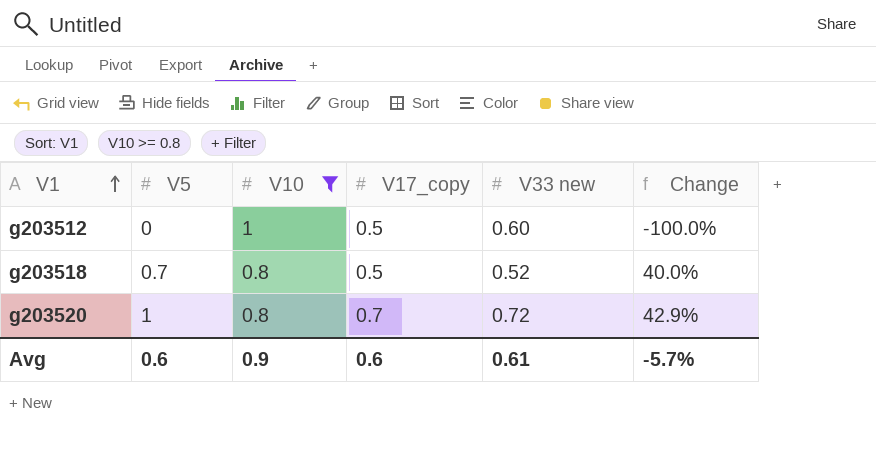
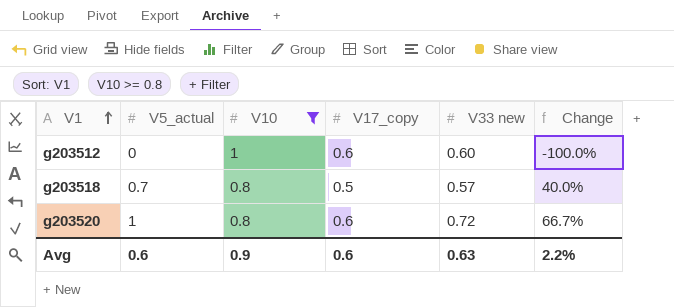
column name: V5 -> V5_actual
g203512 | V17_copy: 0.5 -> 0.6
g203518 | V33 new: 0.52 -> 0.57
g203520 | V17_copy: 0.7 -> 0.6
g203520 | Change: 42.9% -> 66.7%
Avg | V33 new: 0.61 -> 0.63
Avg | Change: -5.7% -> 2.2%

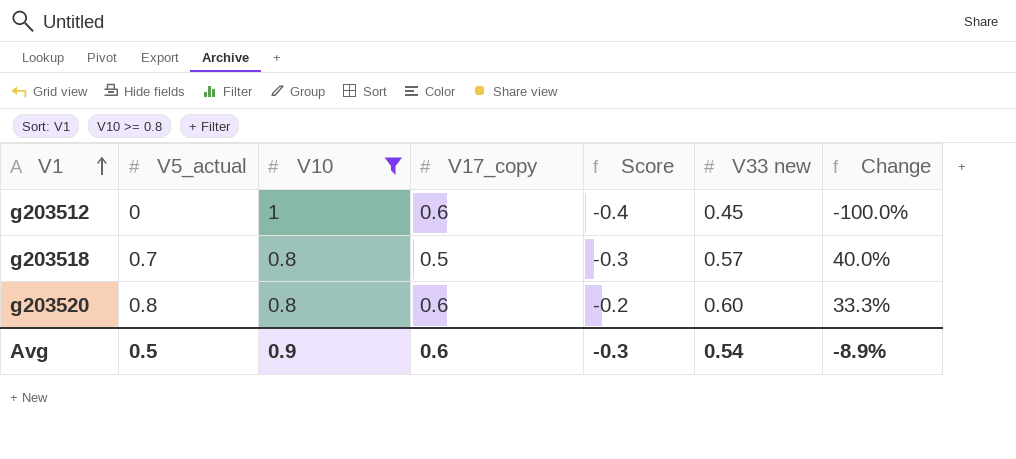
column Score | formula: none -> [V17_copy] - [V10]
g203512 | V33 new: 0.60 -> 0.45
g203520 | V5_actual: 1 -> 0.8
g203520 | V33 new: 0.72 -> 0.60
g203520 | Change: 66.7% -> 33.3%
Avg | V5_actual: 0.6 -> 0.5
Avg | V33 new: 0.63 -> 0.54
Avg | Change: 2.2% -> -8.9%

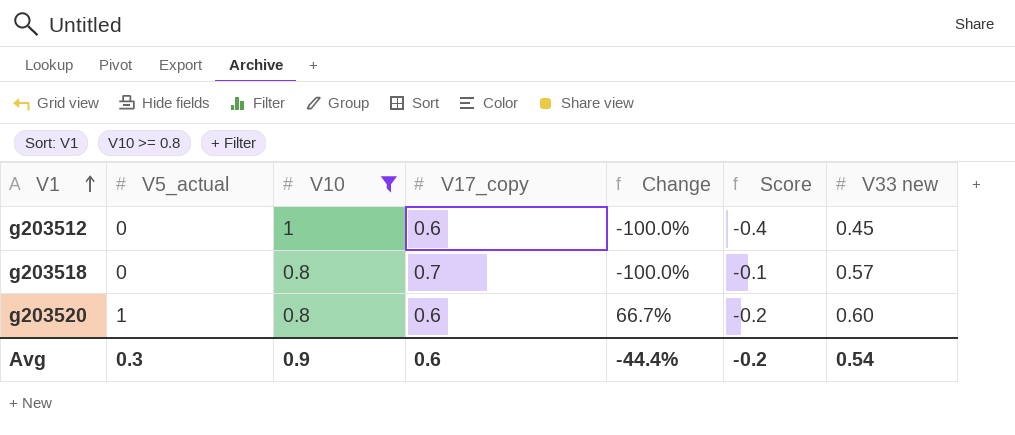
column Change | position: 7 -> 5
g203518 | V5_actual: 0.7 -> 0
g203518 | V17_copy: 0.5 -> 0.7
g203518 | Change: 40.0% -> -100.0%
g203518 | Score: -0.3 -> -0.1
g203520 | V5_actual: 0.8 -> 1
g203520 | Change: 33.3% -> 66.7%
Avg | V5_actual: 0.5 -> 0.3
Avg | Change: -8.9% -> -44.4%
Avg | Score: -0.3 -> -0.2

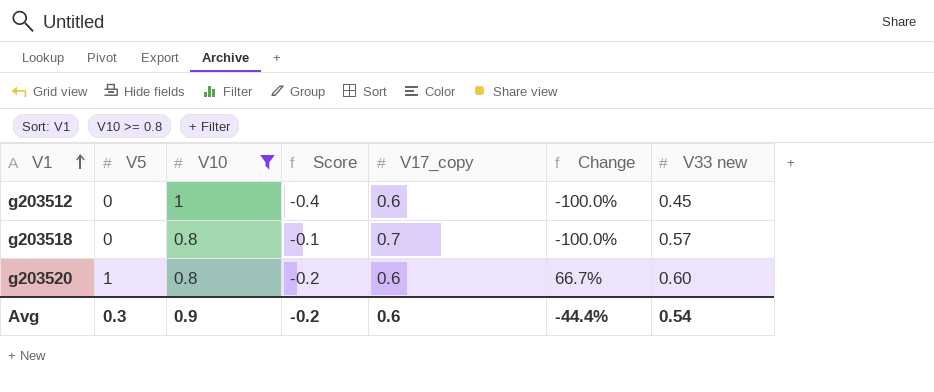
column name: V5_actual -> V5
column Score | position: 6 -> 4

